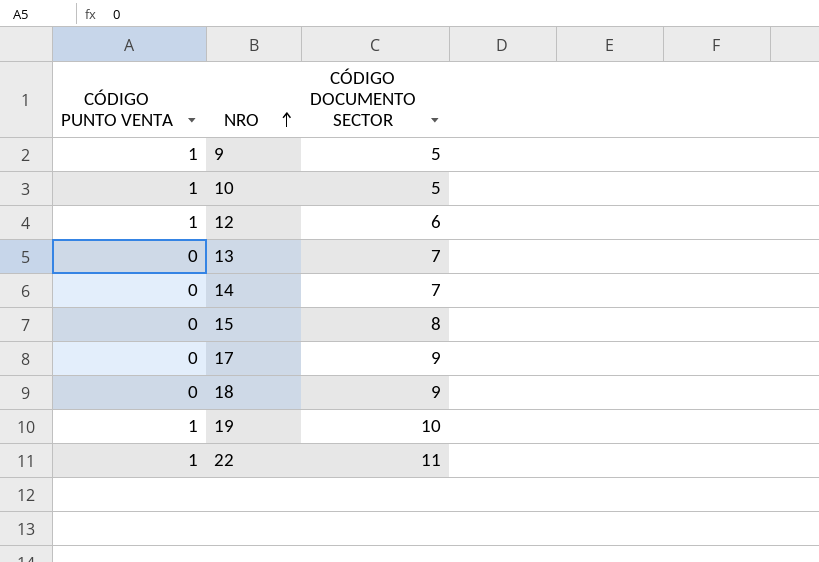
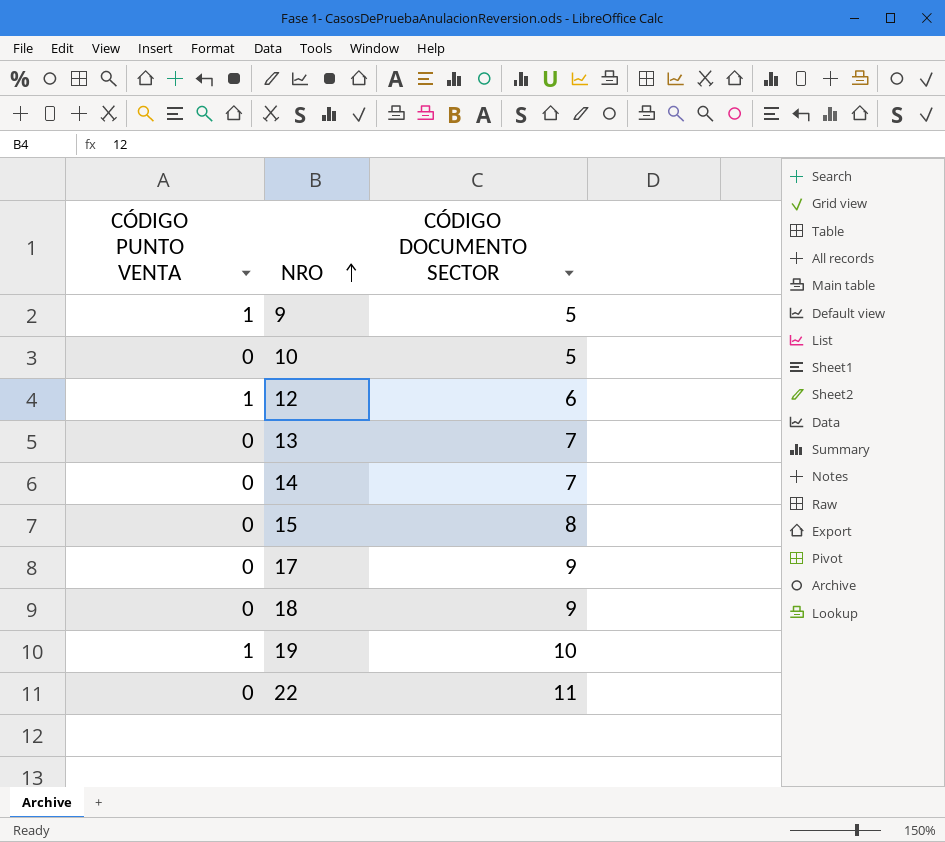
10 | CÓDIGO PUNTO VENTA: 1 -> 0
22 | CÓDIGO PUNTO VENTA: 1 -> 0

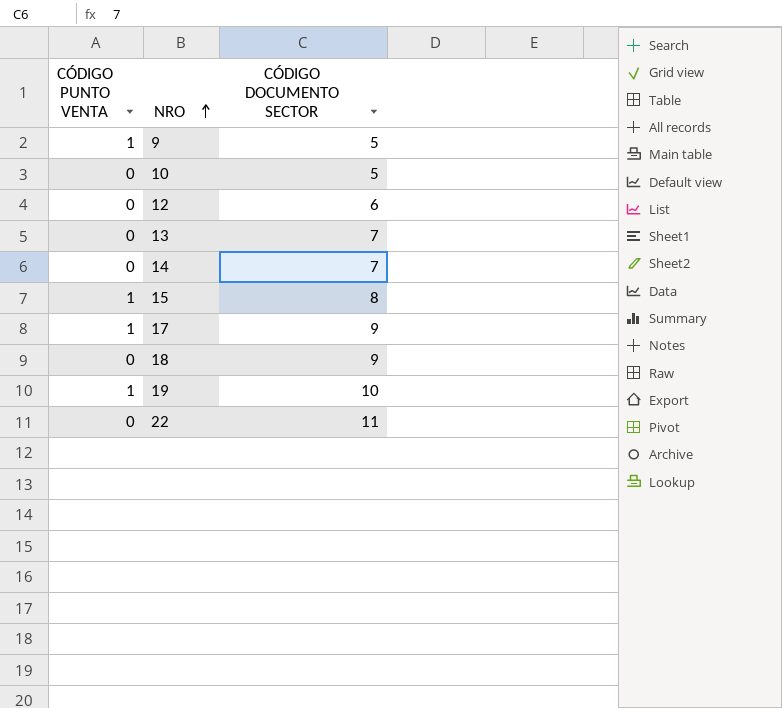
12 | CÓDIGO PUNTO VENTA: 1 -> 0
15 | CÓDIGO PUNTO VENTA: 0 -> 1
17 | CÓDIGO PUNTO VENTA: 0 -> 1

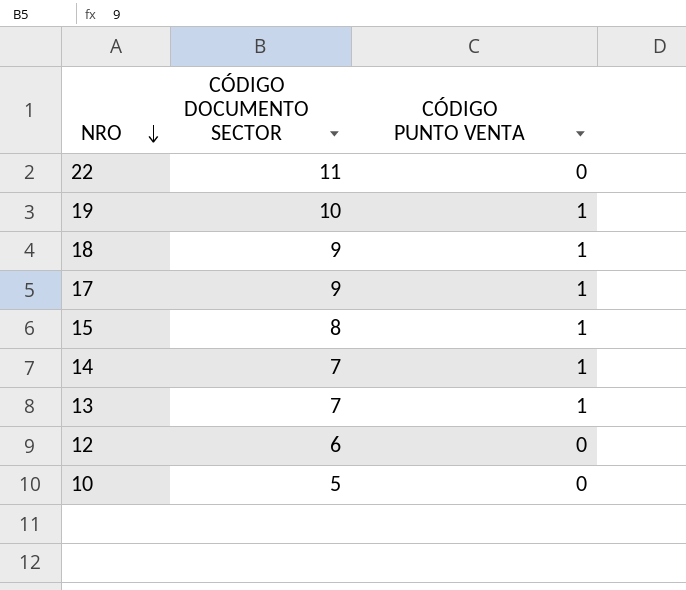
row order: NRO ascending -> NRO descending
column CÓDIGO PUNTO VENTA | position: 1 -> 3
row 9: 1 | 5 -> none
18 | CÓDIGO PUNTO VENTA: 0 -> 1
14 | CÓDIGO PUNTO VENTA: 0 -> 1
13 | CÓDIGO PUNTO VENTA: 0 -> 1

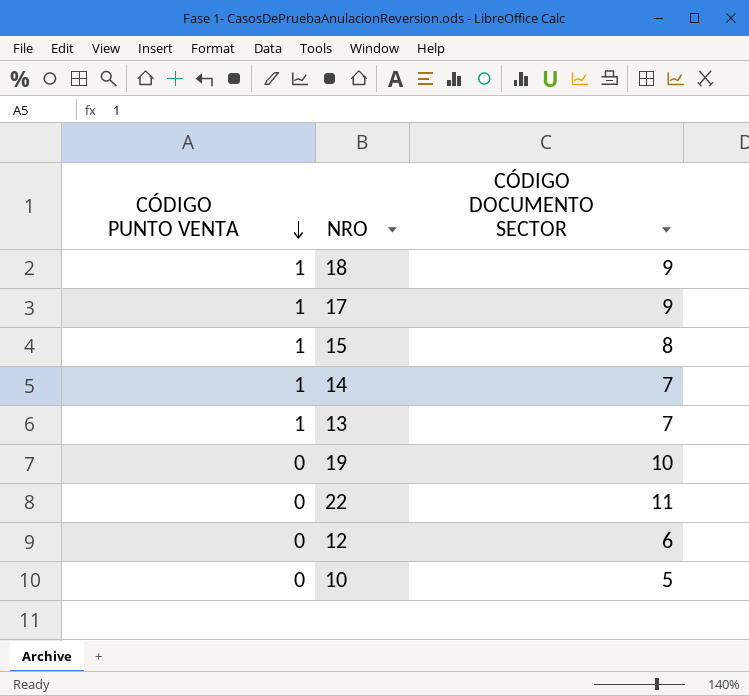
row order: NRO descending -> CÓDIGO PUNTO VENTA descending
column CÓDIGO PUNTO VENTA | position: 3 -> 1
19 | CÓDIGO PUNTO VENTA: 1 -> 0

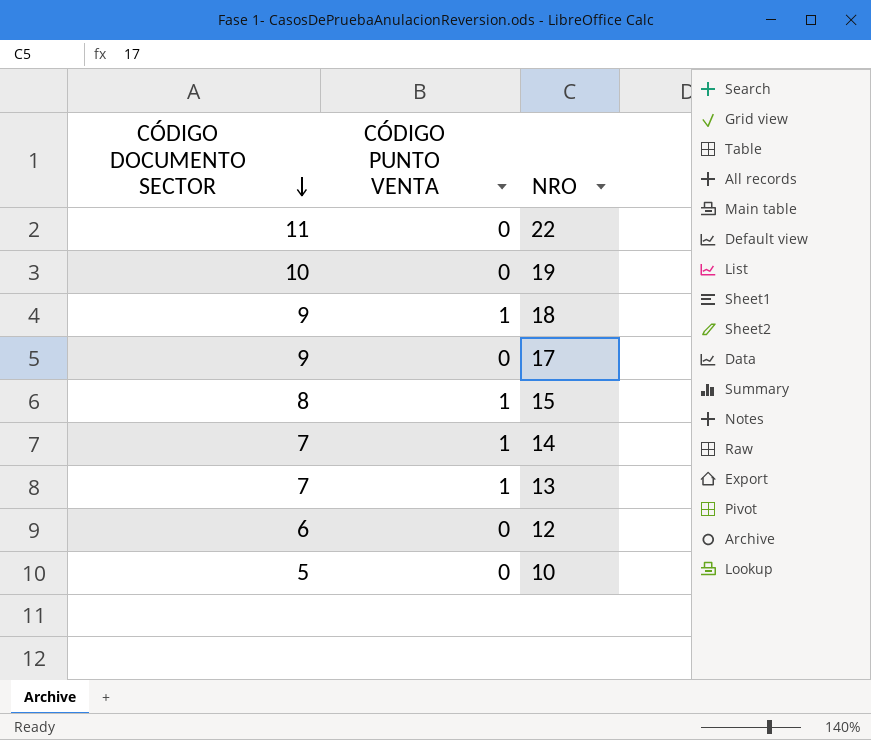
row order: CÓDIGO PUNTO VENTA descending -> CÓDIGO DOCUMENTO SECTOR descending
column CÓDIGO DOCUMENTO SECTOR | position: 3 -> 1
17 | CÓDIGO PUNTO VENTA: 1 -> 0

